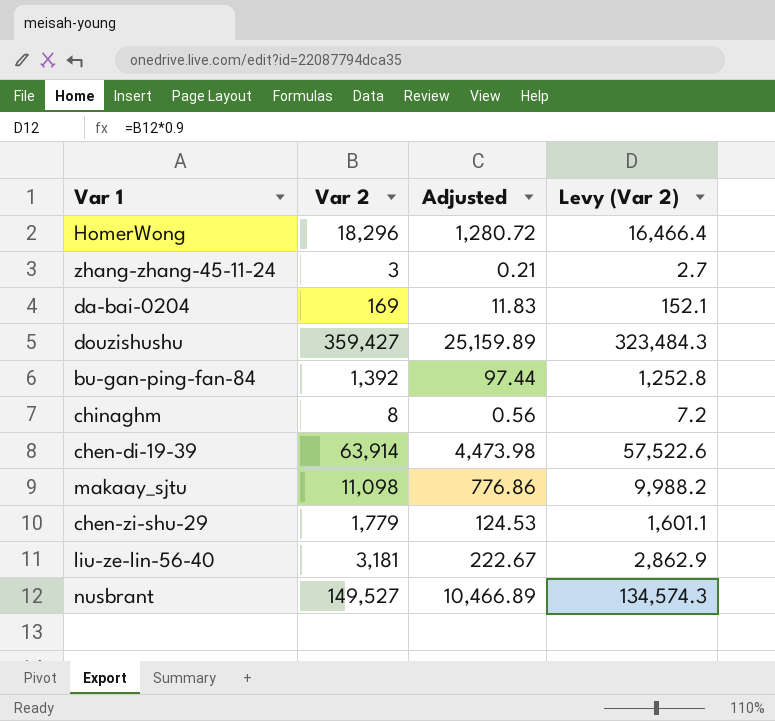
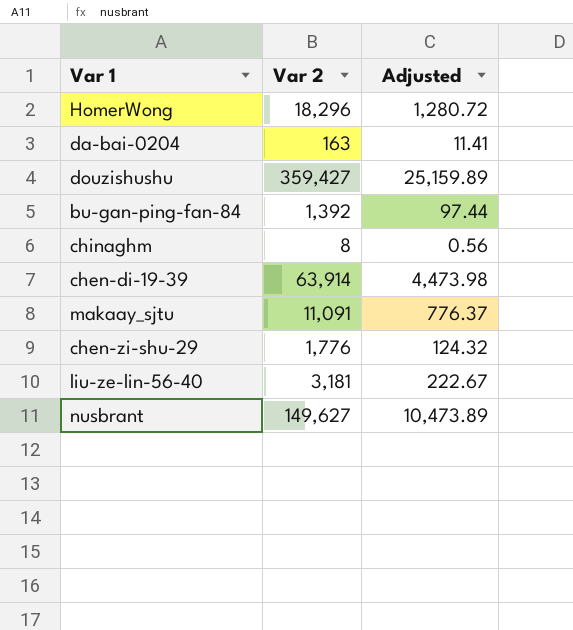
column Levy (Var 2) | formula: [Var 2] * 0.9 -> none
row zhang-zhang-45-11-24: 3 | 0.21 | 2.7 -> none
da-bai-0204 | Var 2: 169 -> 163
da-bai-0204 | Adjusted: 11.83 -> 11.41
makaay_sjtu | Var 2: 11,098 -> 11,091
makaay_sjtu | Adjusted: 776.86 -> 776.37
chen-zi-shu-29 | Var 2: 1,779 -> 1,776
chen-zi-shu-29 | Adjusted: 124.53 -> 124.32
nusbrant | Var 2: 149,527 -> 149,627
nusbrant | Adjusted: 10,466.89 -> 10,473.89

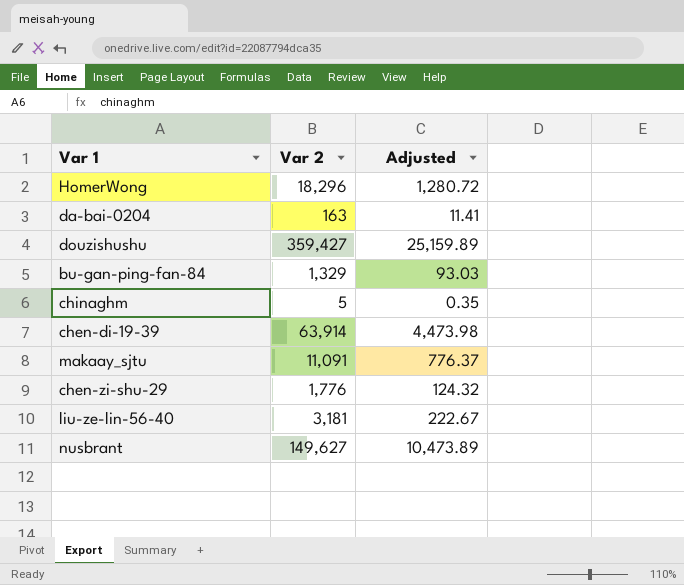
bu-gan-ping-fan-84 | Var 2: 1,392 -> 1,329
bu-gan-ping-fan-84 | Adjusted: 97.44 -> 93.03
chinaghm | Var 2: 8 -> 5
chinaghm | Adjusted: 0.56 -> 0.35

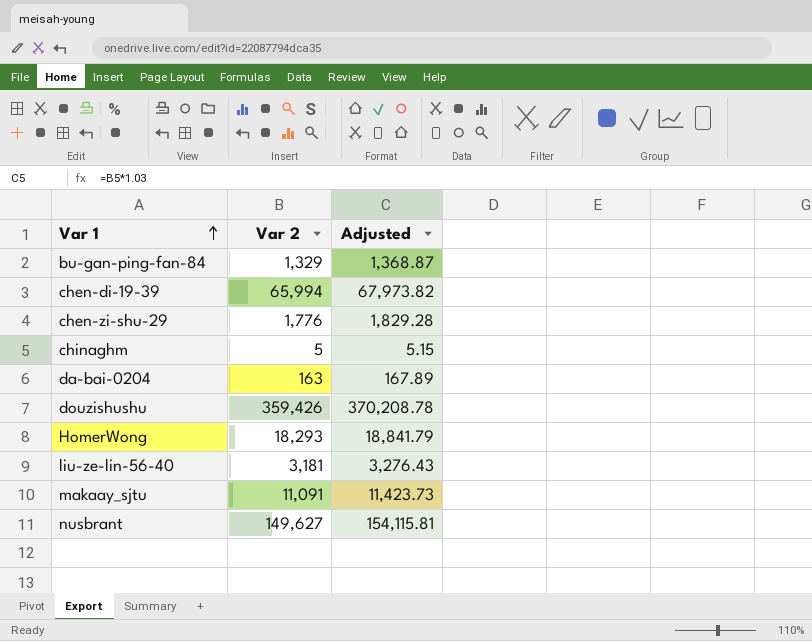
row order: none -> Var 1 ascending
column Adjusted | formula: [Var 2] * 0.07 -> [Var 2] * 1.03
chen-di-19-39 | Var 2: 63,914 -> 65,994
douzishushu | Var 2: 359,427 -> 359,426
HomerWong | Var 2: 18,296 -> 18,293

